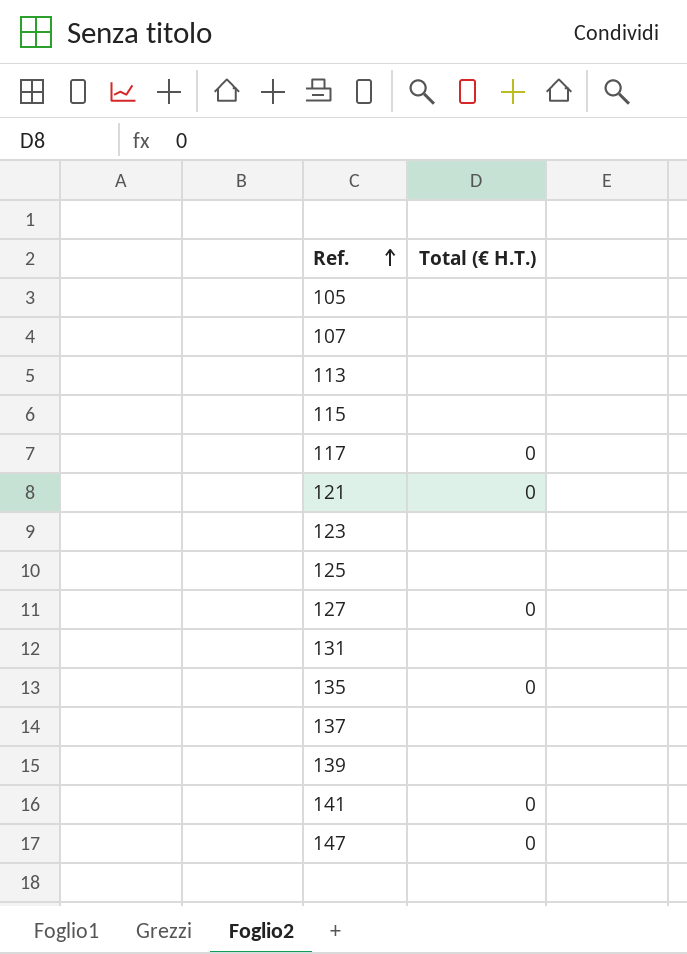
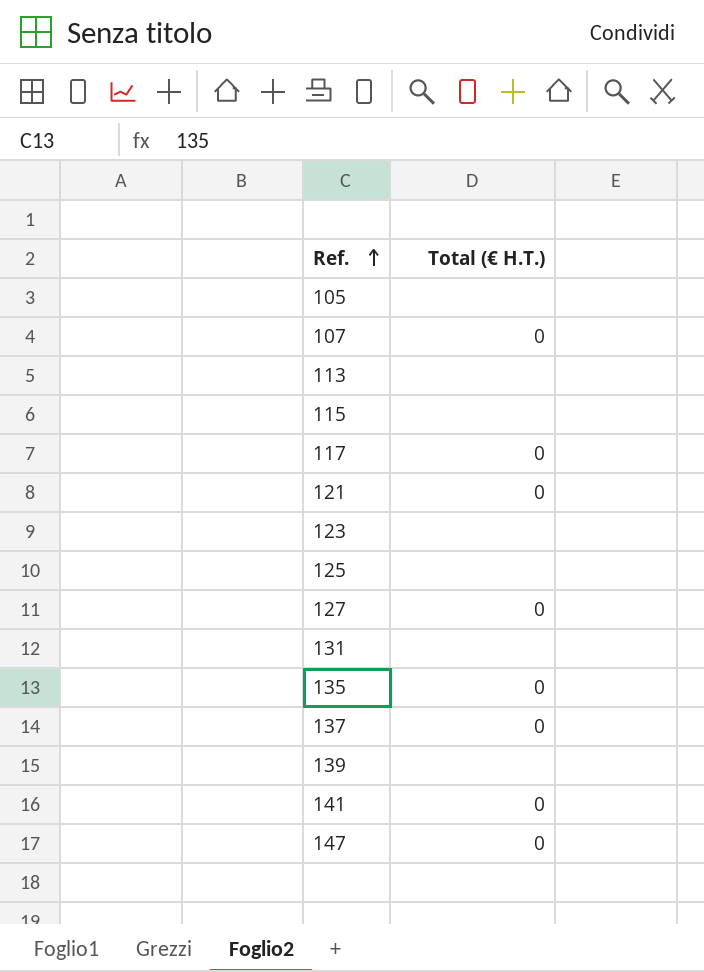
107 | Total (€ H.T.): none -> 0
137 | Total (€ H.T.): none -> 0

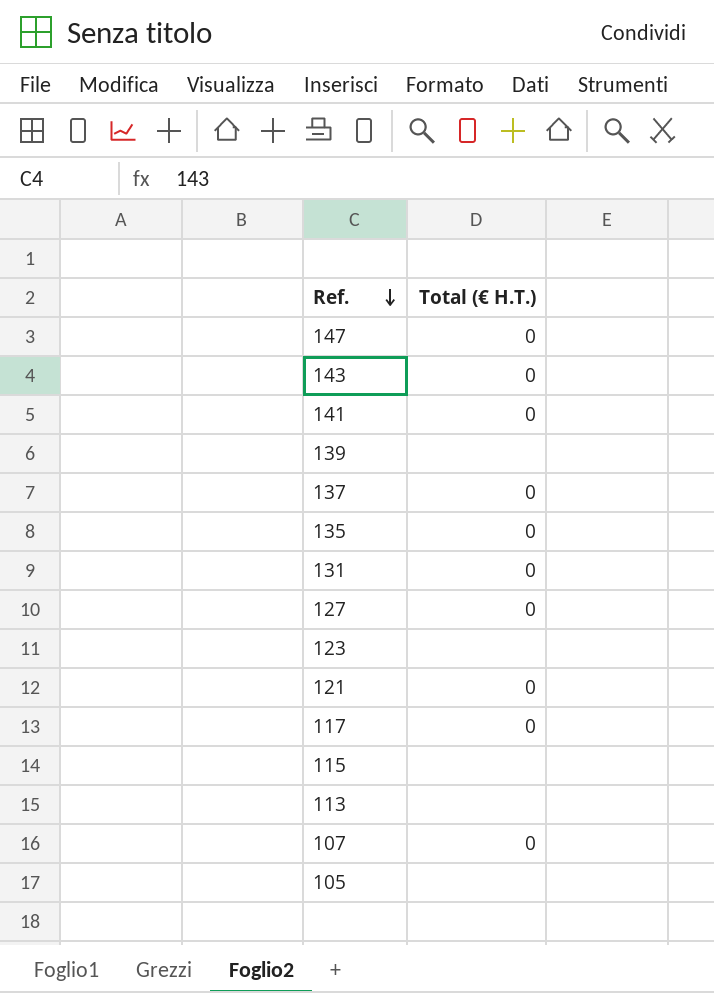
row order: Ref. ascending -> Ref. descending
row 125: none -> none
row 143: none -> 0
131 | Total (€ H.T.): none -> 0

